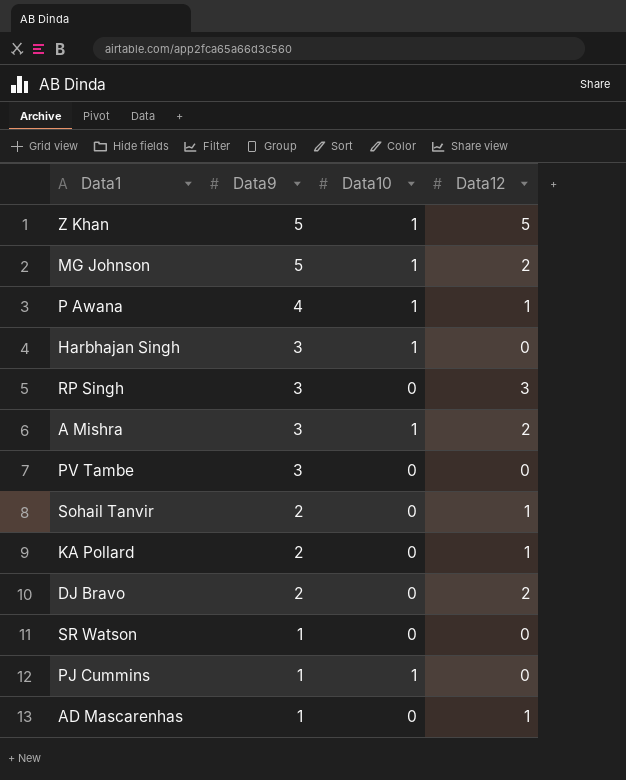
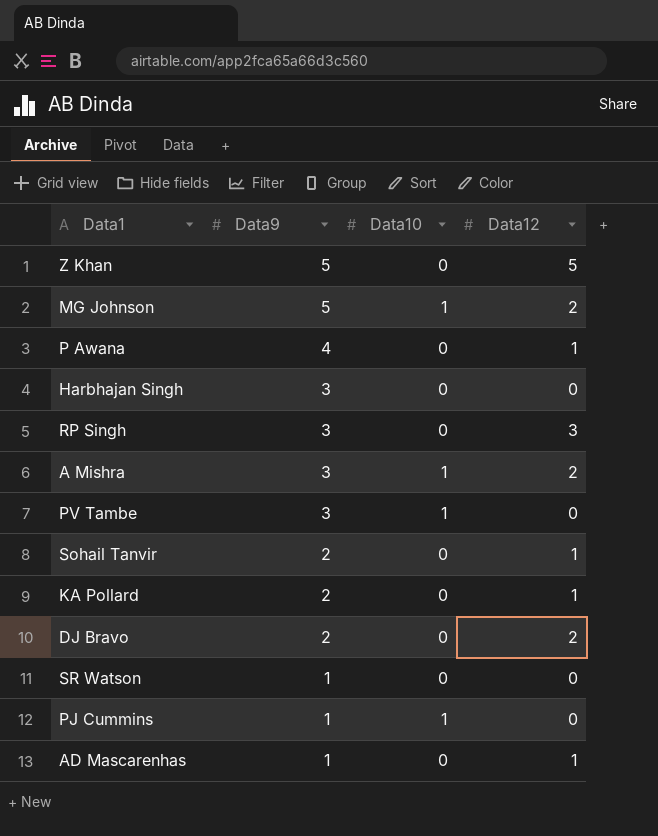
Z Khan | Data10: 1 -> 0
P Awana | Data10: 1 -> 0
Harbhajan Singh | Data10: 1 -> 0
PV Tambe | Data10: 0 -> 1

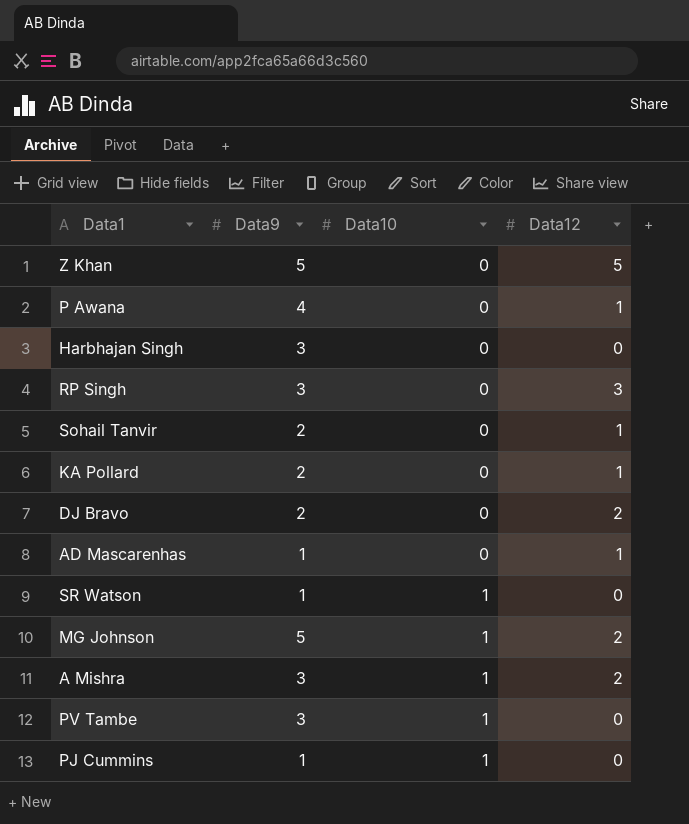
row order: Data9 descending -> Data10 ascending
SR Watson | Data10: 0 -> 1

